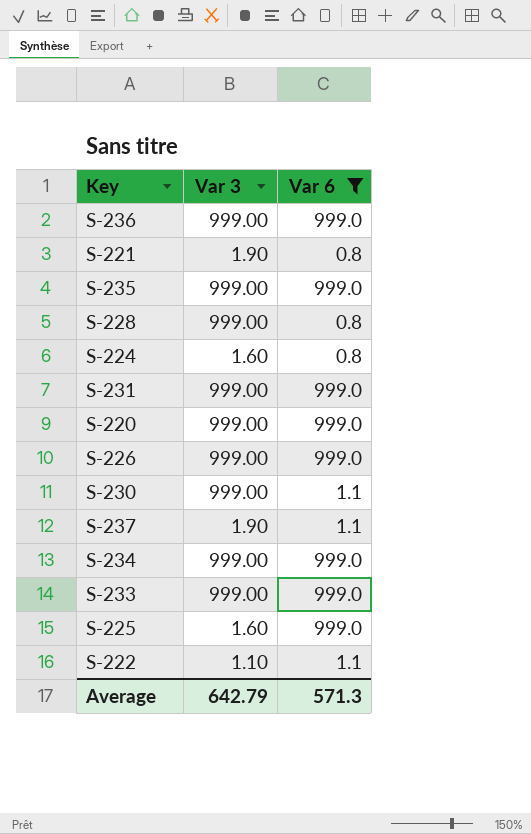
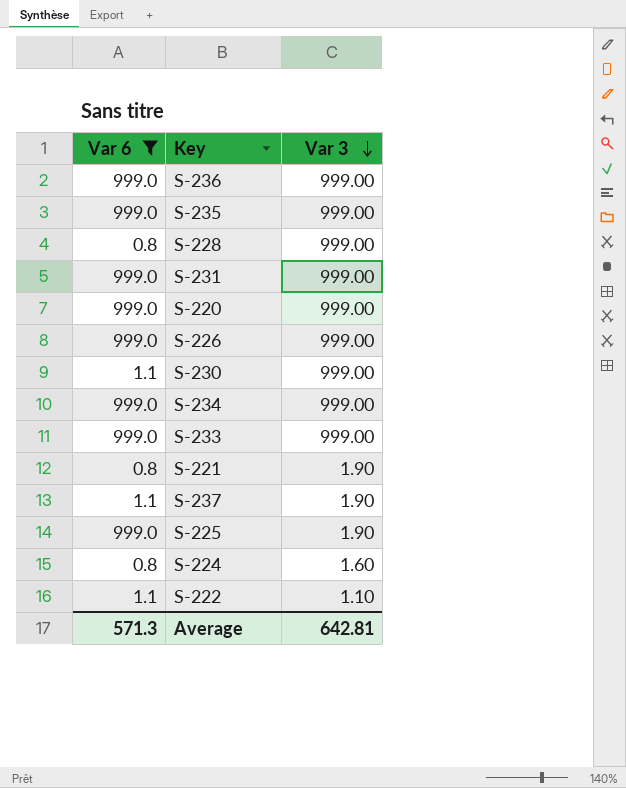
row order: none -> Var 3 descending
column Var 6 | position: 3 -> 1
S-225 | Var 3: 1.60 -> 1.90
Average | Var 3: 642.79 -> 642.81

